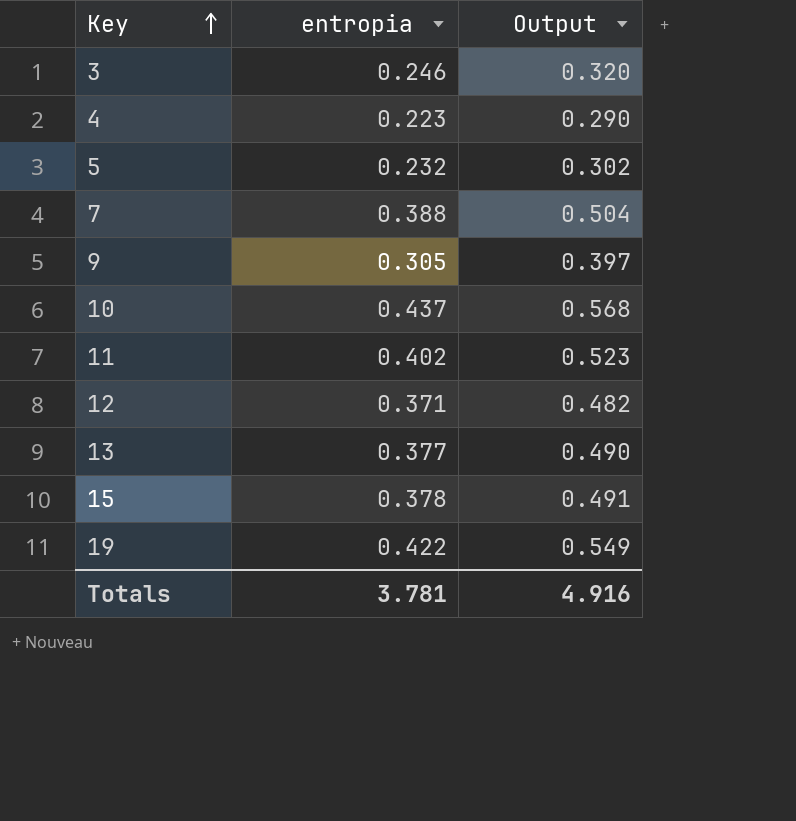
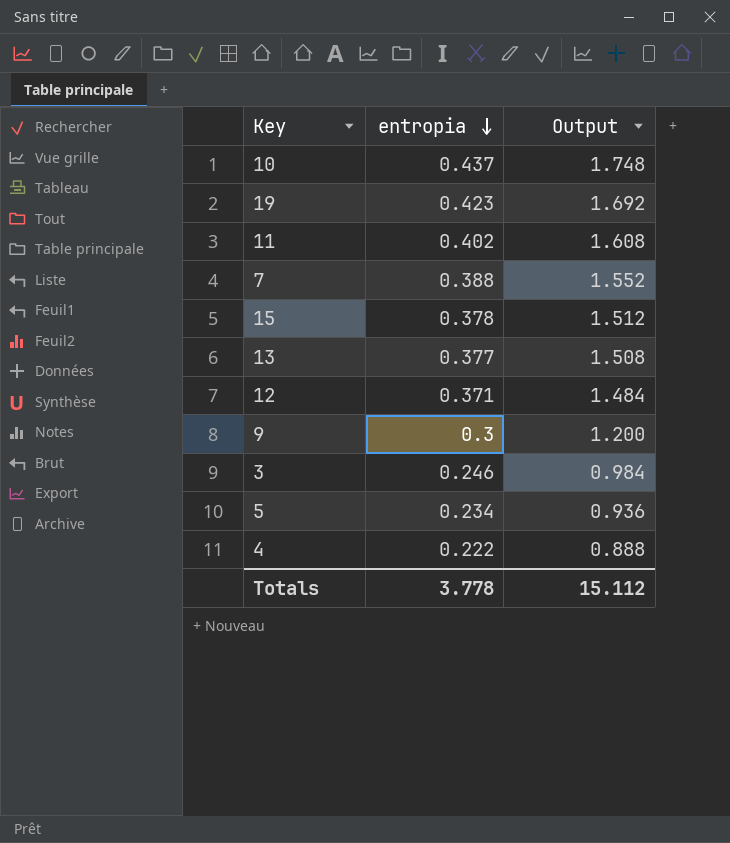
row order: Key ascending -> entropia descending
column Output | formula: [entropia] * 1.3 -> [entropia] * 4
19 | entropia: 0.422 -> 0.423
9 | entropia: 0.305 -> 0.3
5 | entropia: 0.232 -> 0.234
4 | entropia: 0.223 -> 0.222
Totals | entropia: 3.781 -> 3.778
Totals | Output: 4.916 -> 15.112

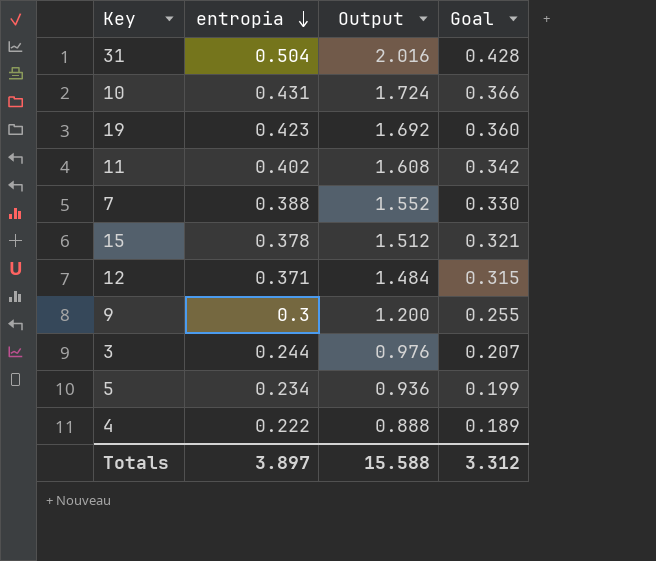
column Goal | formula: none -> [entropia] * 0.85
row 13: 0.377 | 1.508 -> none
row 31: none -> 0.504 | 2.016 | 0.428
10 | entropia: 0.437 -> 0.431
10 | Output: 1.748 -> 1.724
3 | entropia: 0.246 -> 0.244
3 | Output: 0.984 -> 0.976
Totals | entropia: 3.778 -> 3.897
Totals | Output: 15.112 -> 15.588

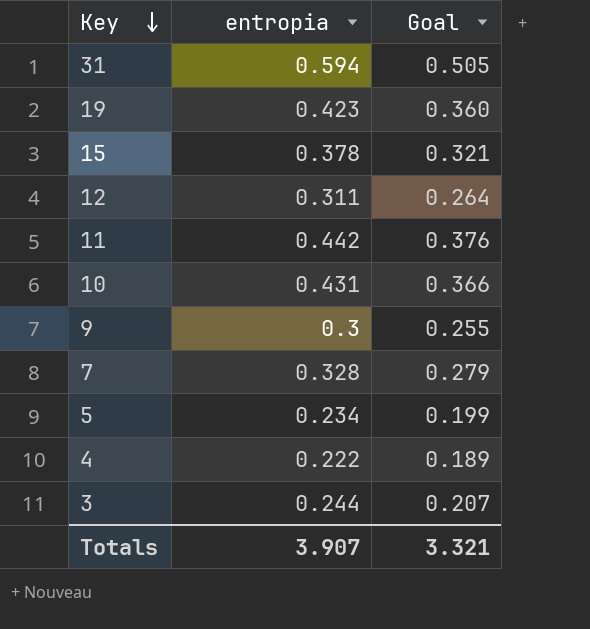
row order: entropia descending -> Key descending
column Output | formula: [entropia] * 4 -> none
31 | entropia: 0.504 -> 0.594
31 | Goal: 0.428 -> 0.505
12 | entropia: 0.371 -> 0.311
12 | Goal: 0.315 -> 0.264
11 | entropia: 0.402 -> 0.442
11 | Goal: 0.342 -> 0.376
7 | entropia: 0.388 -> 0.328
7 | Goal: 0.330 -> 0.279
Totals | entropia: 3.897 -> 3.907
Totals | Goal: 3.312 -> 3.321

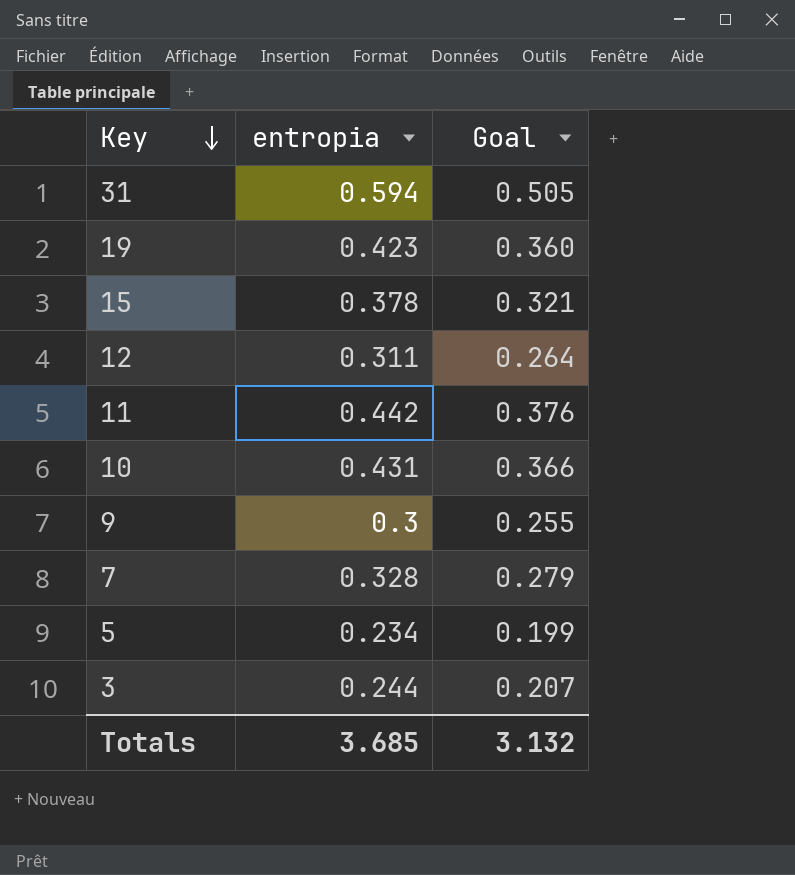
row 4: 0.222 | 0.189 -> none
Totals | entropia: 3.907 -> 3.685
Totals | Goal: 3.321 -> 3.132

